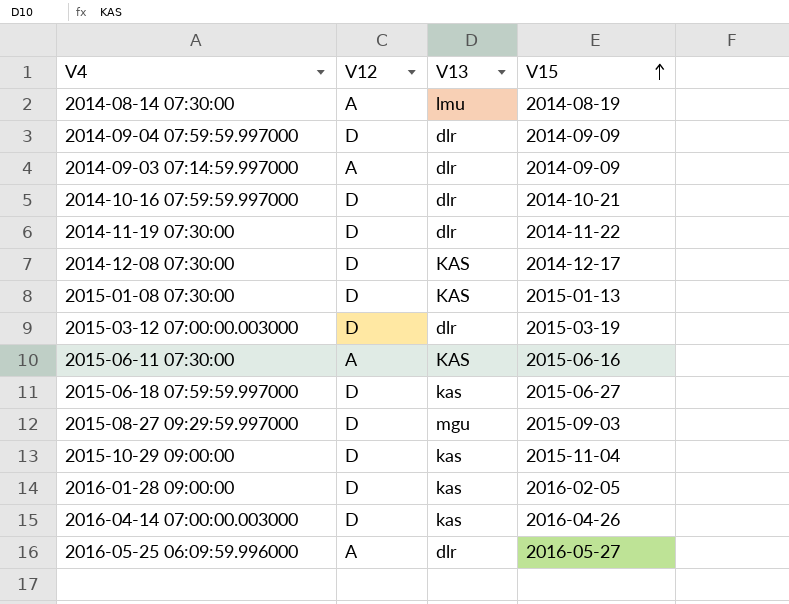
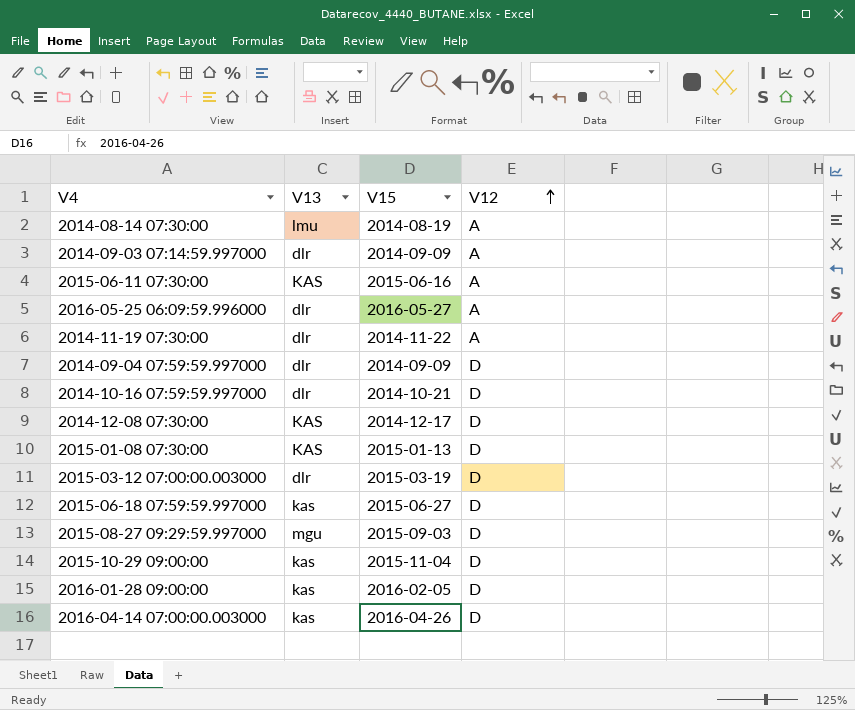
row order: V15 ascending -> V12 ascending
column V12 | position: 2 -> 4
2014-11-19 07:30:00 | V12: D -> A

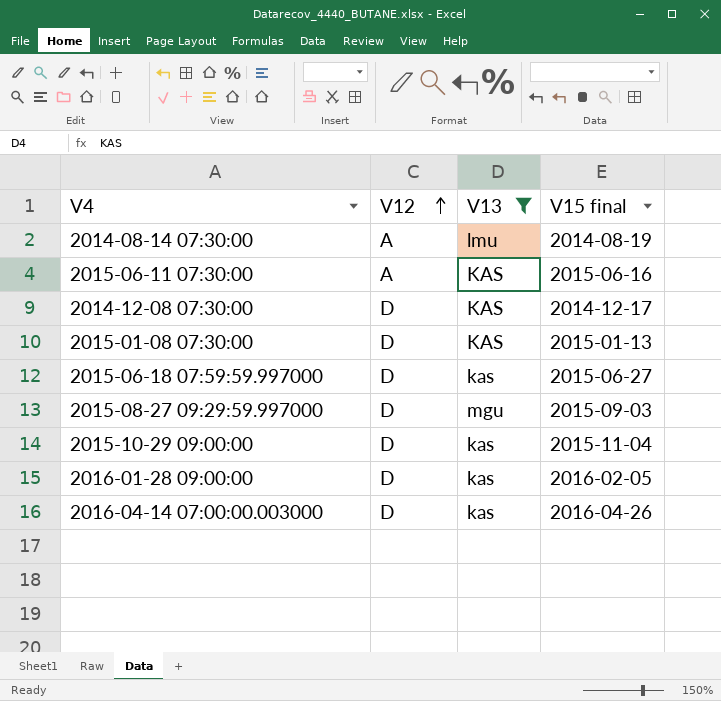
filter: none -> V13 != dlr
column V12 | position: 4 -> 2
column name: V15 -> V15 final

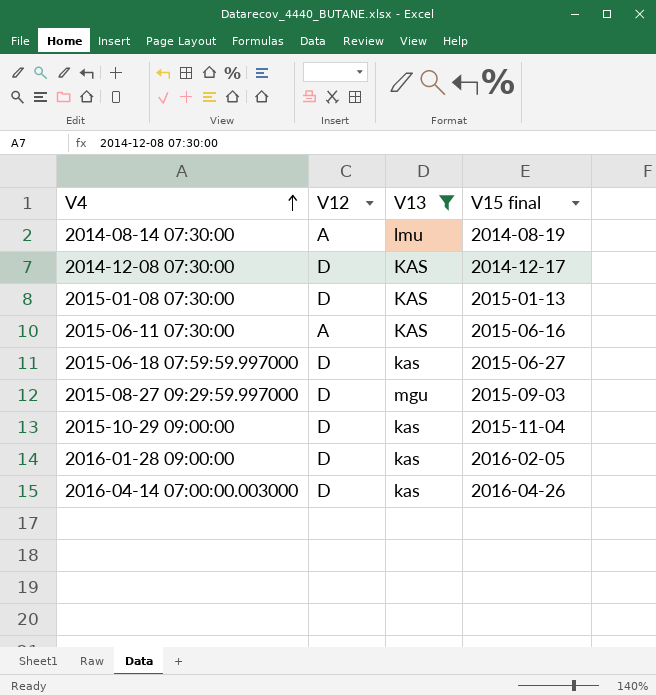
row order: V12 ascending -> V4 ascending

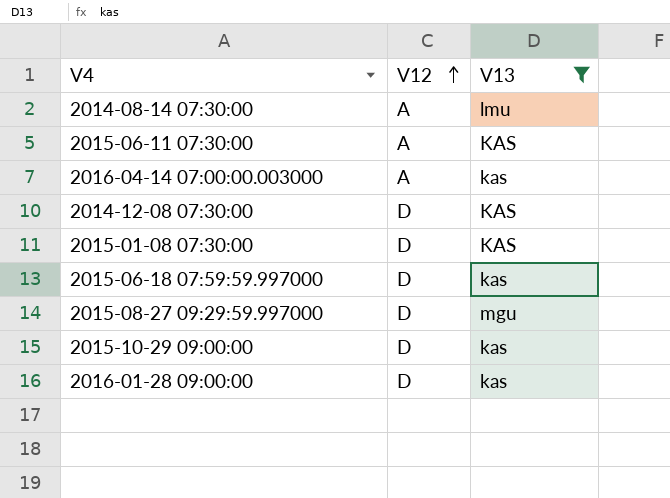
row order: V4 ascending -> V12 ascending
column V15 final | position: 4 -> none
2016-04-14 07:00:00.003000 | V12: D -> A

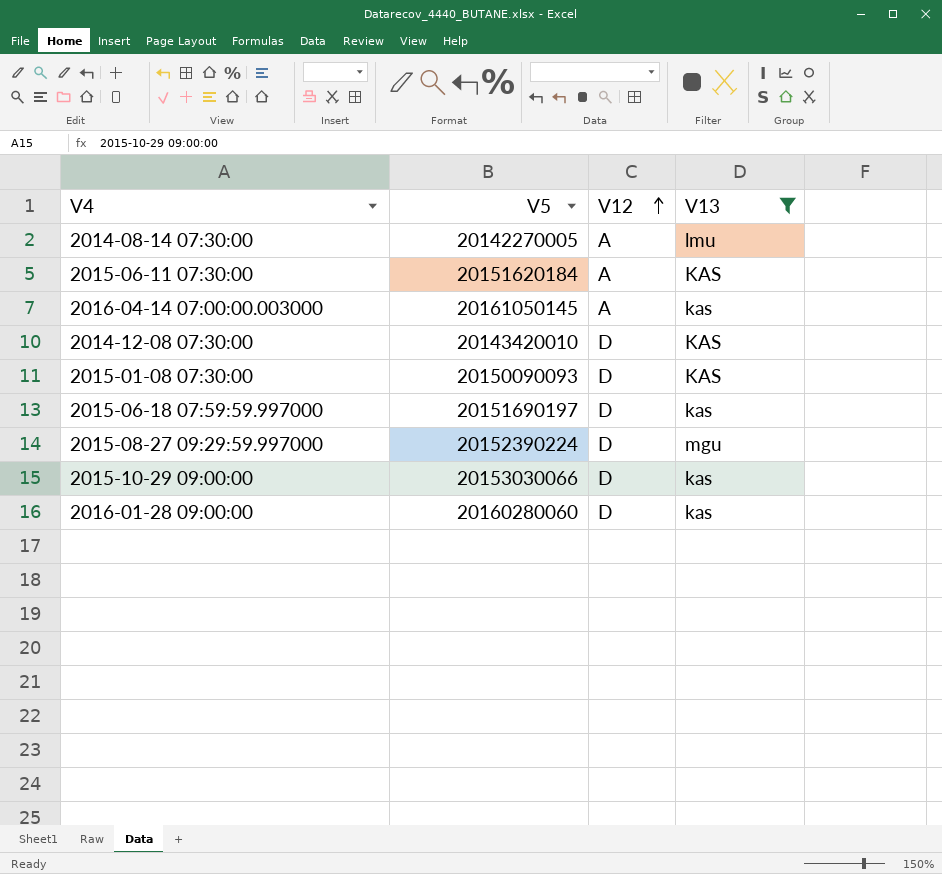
column V5 | position: none -> 2

